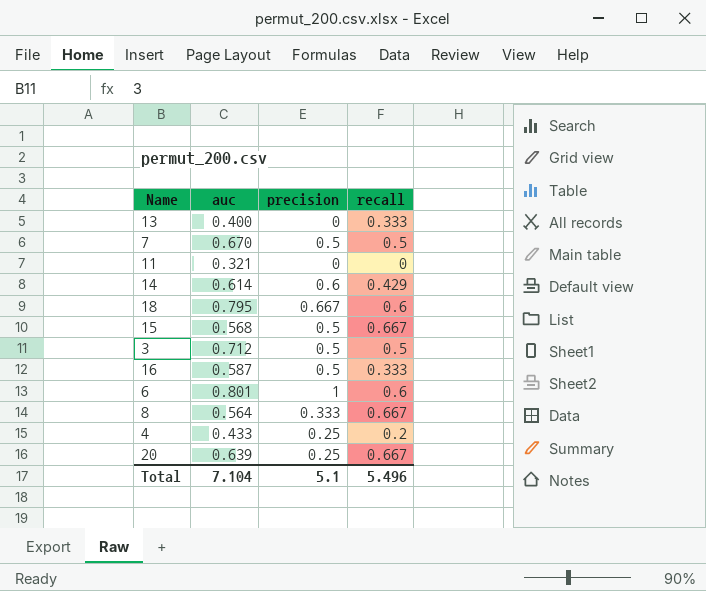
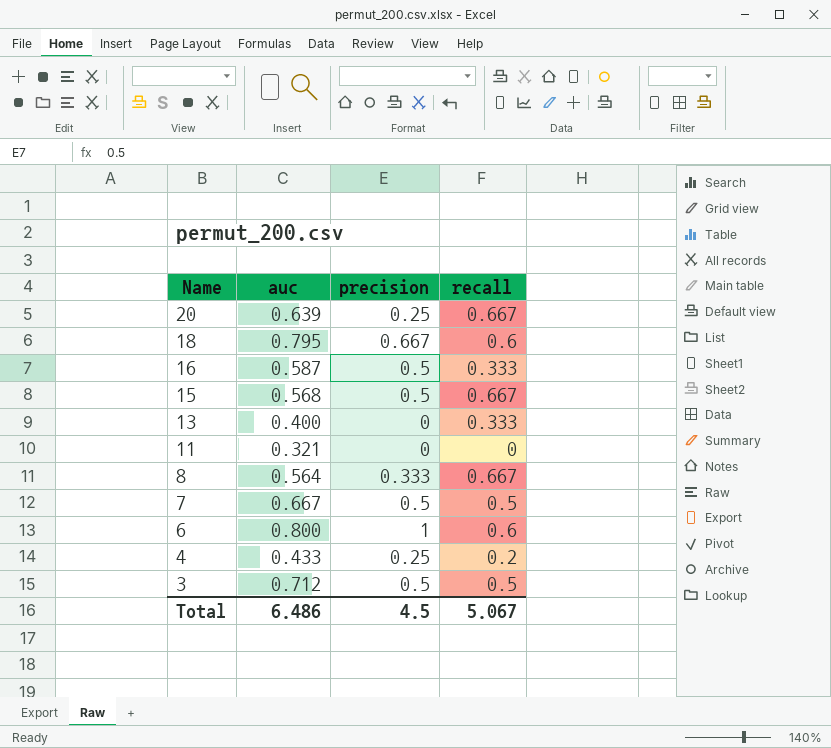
row order: none -> Name descending
row 14: 0.614 | 0.6 | 0.429 -> none
7 | auc: 0.670 -> 0.667
6 | auc: 0.801 -> 0.800
Total | auc: 7.104 -> 6.486
Total | precision: 5.1 -> 4.5
Total | recall: 5.496 -> 5.067

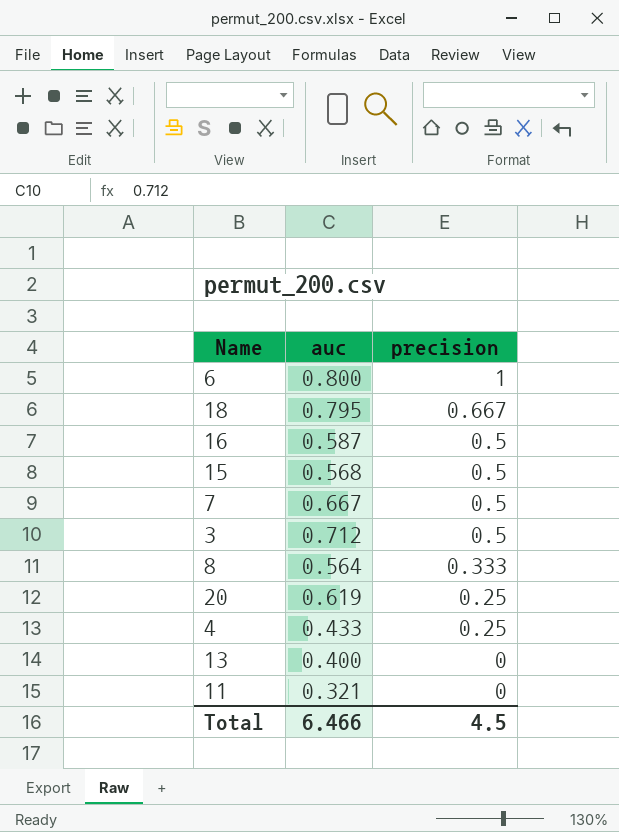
row order: Name descending -> precision descending
column recall | position: 4 -> none
20 | auc: 0.639 -> 0.619
Total | auc: 6.486 -> 6.466

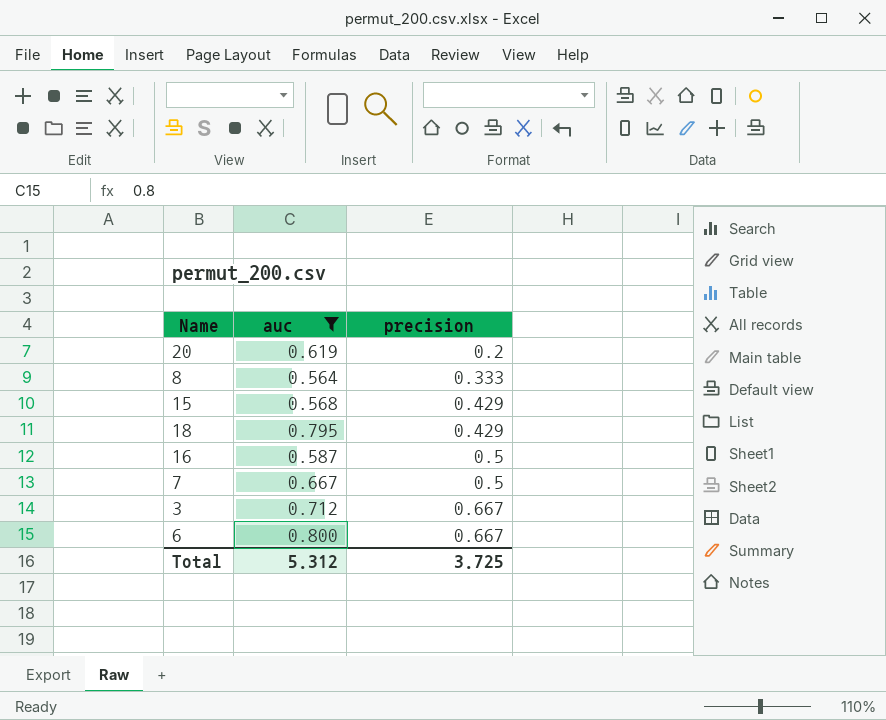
filter: none -> auc >= 0.564
row order: precision descending -> precision ascending
20 | precision: 0.25 -> 0.2
15 | precision: 0.5 -> 0.429
18 | precision: 0.667 -> 0.429
3 | precision: 0.5 -> 0.667
6 | precision: 1 -> 0.667
Total | auc: 6.466 -> 5.312
Total | precision: 4.5 -> 3.725

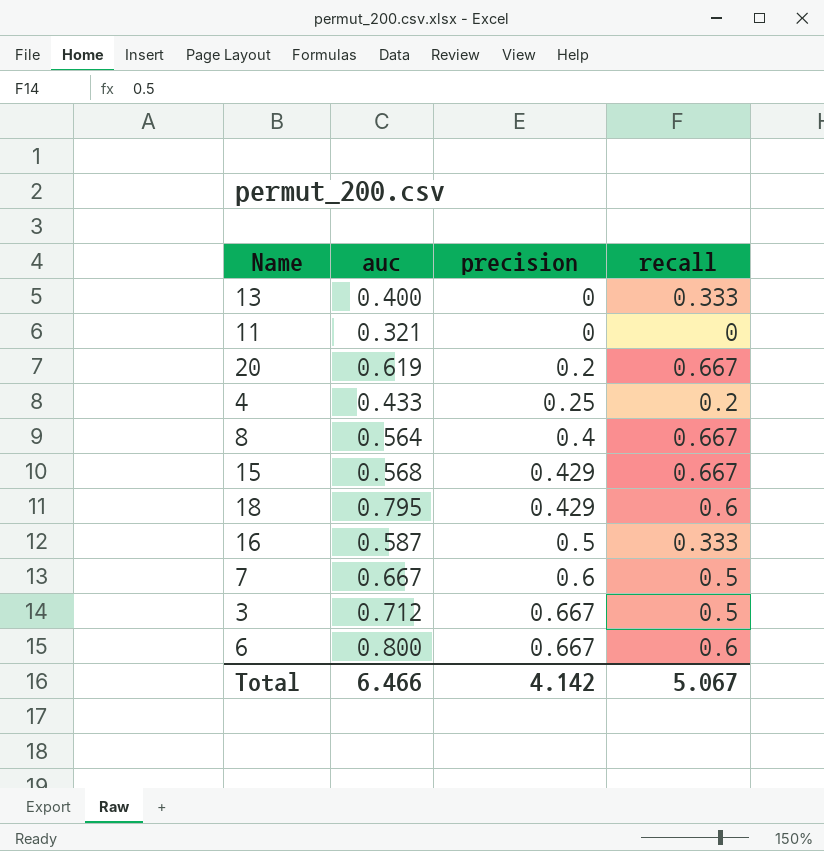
filter: auc >= 0.564 -> none
column recall | position: none -> 4
8 | precision: 0.333 -> 0.4
7 | precision: 0.5 -> 0.6
Total | auc: 5.312 -> 6.466
Total | precision: 3.725 -> 4.142

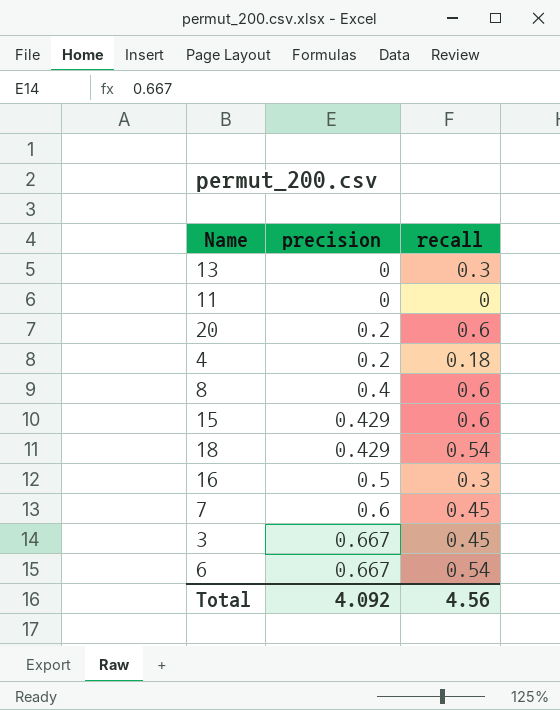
column auc | position: 2 -> none
13 | recall: 0.333 -> 0.3
20 | recall: 0.667 -> 0.6
4 | precision: 0.25 -> 0.2
4 | recall: 0.2 -> 0.18
8 | recall: 0.667 -> 0.6
15 | recall: 0.667 -> 0.6
18 | recall: 0.6 -> 0.54
16 | recall: 0.333 -> 0.3
7 | recall: 0.5 -> 0.45
3 | recall: 0.5 -> 0.45
6 | recall: 0.6 -> 0.54
Total | precision: 4.142 -> 4.092
Total | recall: 5.067 -> 4.56

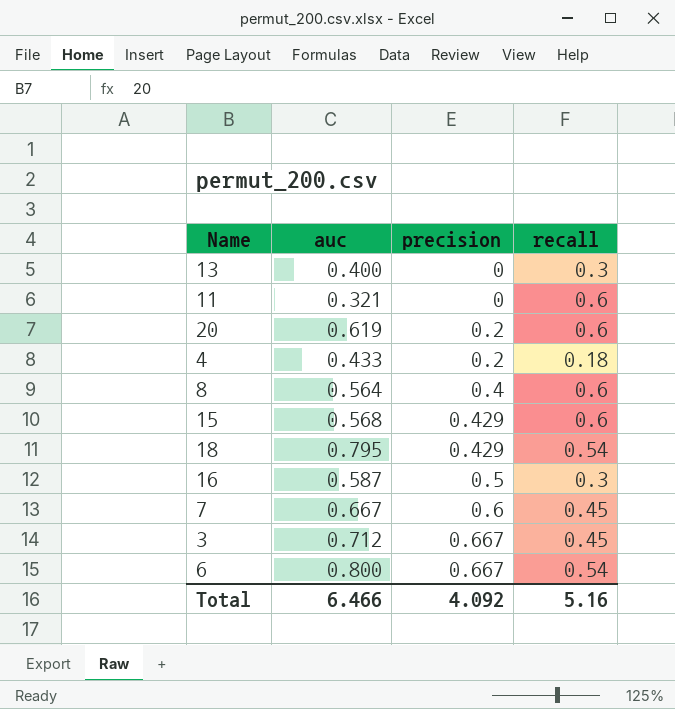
column auc | position: none -> 2
11 | recall: 0 -> 0.6
Total | recall: 4.56 -> 5.16

